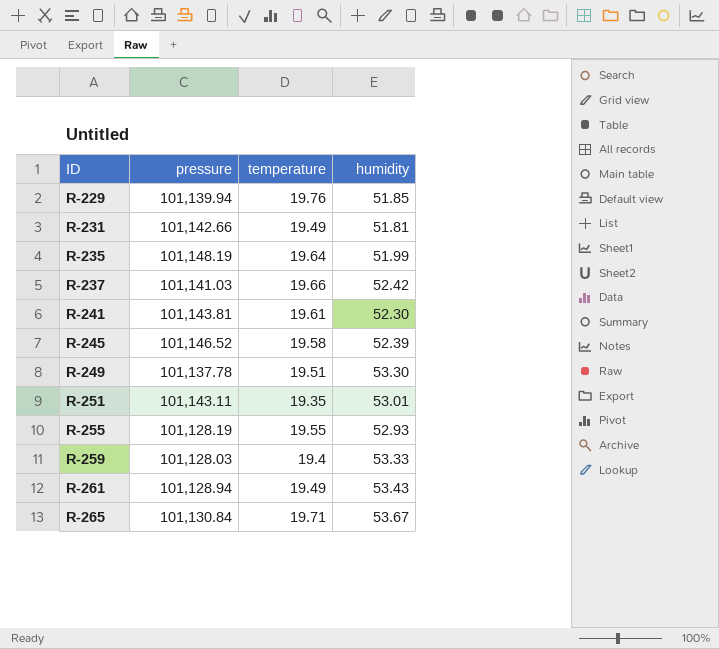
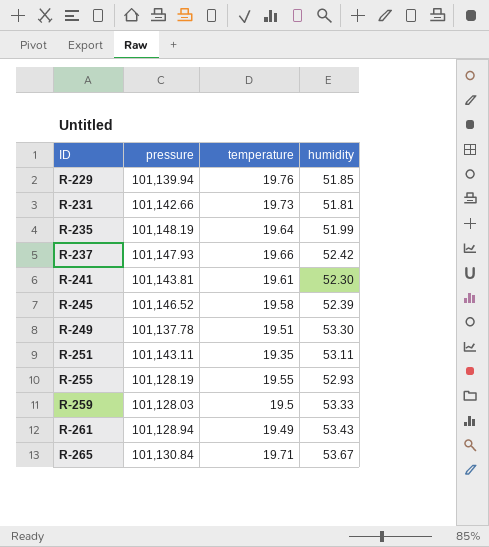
R-231 | temperature: 19.49 -> 19.73
R-237 | pressure: 101,141.03 -> 101,147.93
R-251 | humidity: 53.01 -> 53.11
R-259 | temperature: 19.4 -> 19.5

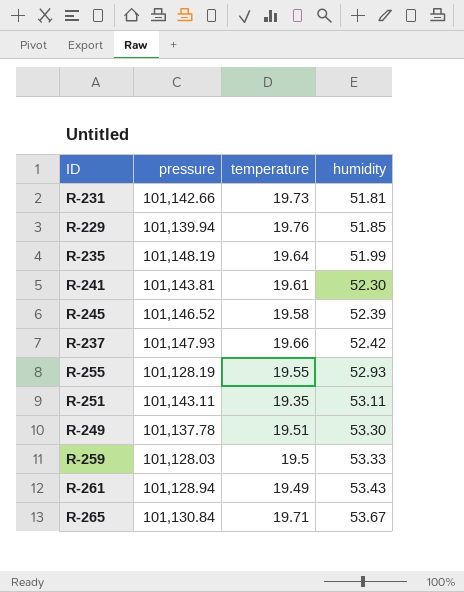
row order: ID ascending -> humidity ascending

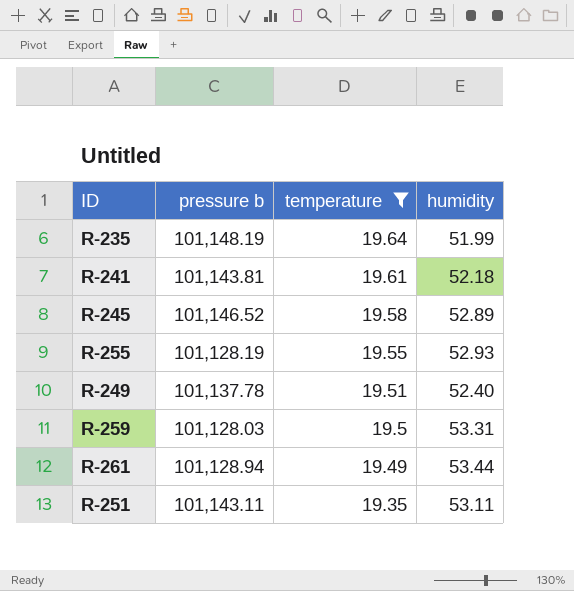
filter: none -> temperature <= 19.64
row order: humidity ascending -> temperature descending
column name: pressure -> pressure b
R-241 | humidity: 52.30 -> 52.18
R-245 | humidity: 52.39 -> 52.89
R-249 | humidity: 53.30 -> 52.40
R-259 | humidity: 53.33 -> 53.31
R-261 | humidity: 53.43 -> 53.44

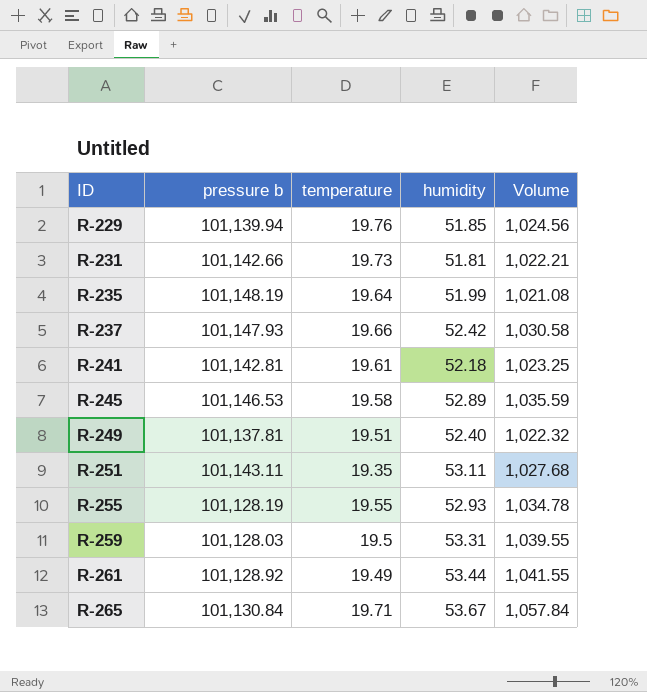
filter: temperature <= 19.64 -> none
row order: temperature descending -> ID ascending
column Volume | formula: none -> [temperature] * [humidity]
R-241 | pressure b: 101,143.81 -> 101,142.81
R-245 | pressure b: 101,146.52 -> 101,146.53
R-249 | pressure b: 101,137.78 -> 101,137.81
R-261 | pressure b: 101,128.94 -> 101,128.92

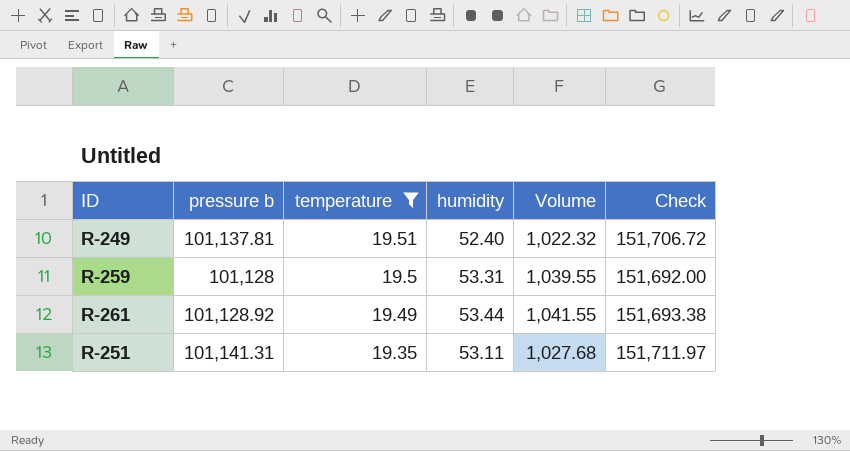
filter: none -> temperature <= 19.51
row order: ID ascending -> temperature descending
column Check | formula: none -> [pressure b] * 1.5
R-259 | pressure b: 101,128.03 -> 101,128
R-251 | pressure b: 101,143.11 -> 101,141.31

